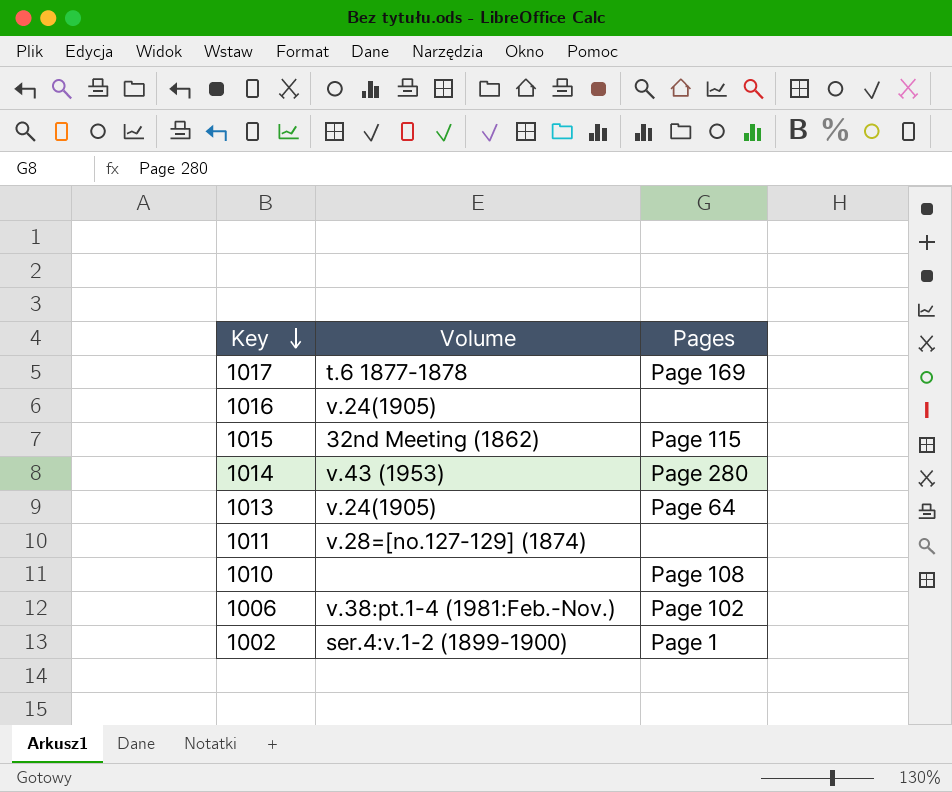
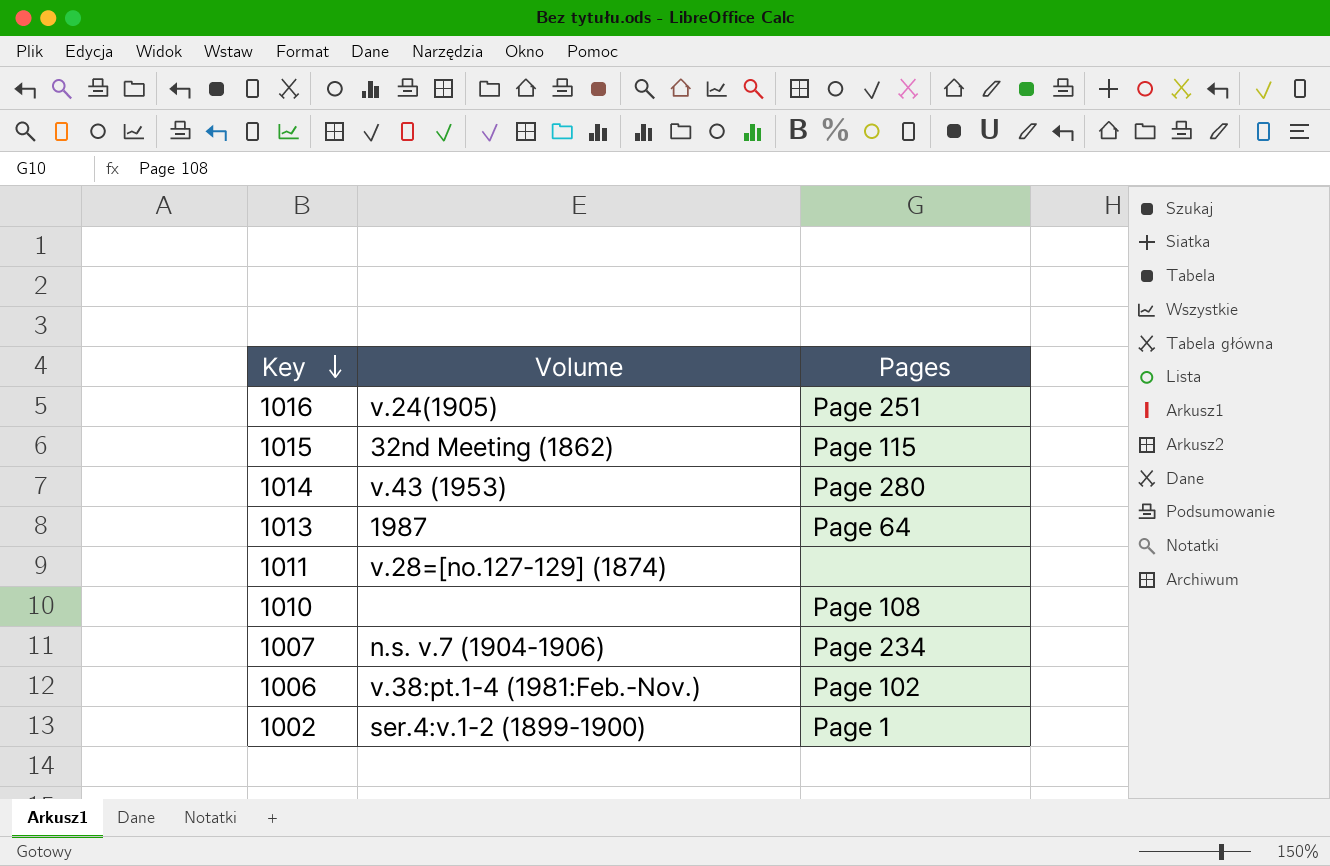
row 1017: t.6 1877-1878 | Page 169 -> none
1016 | Pages: none -> Page 251
1013 | Volume: v.24(1905) -> 1987
row 1007: none -> n.s. v.7 (1904-1906) | Page 234

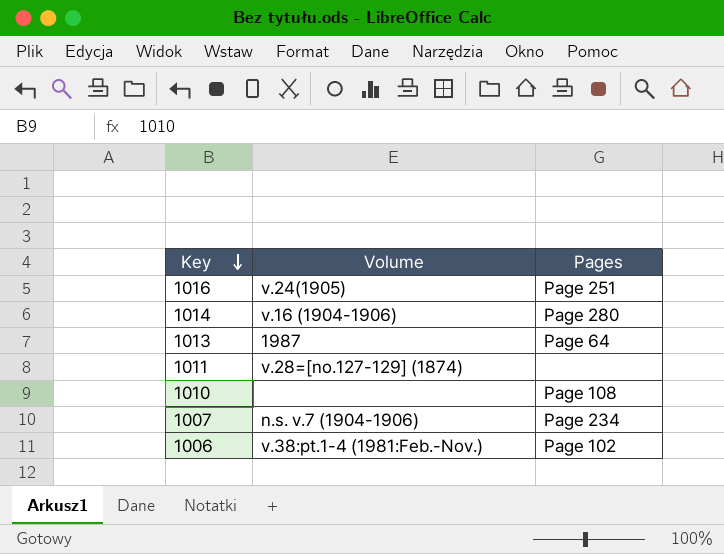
row 1015: 32nd Meeting (1862) | Page 115 -> none
row 1002: ser.4:v.1-2 (1899-1900) | Page 1 -> none
1014 | Volume: v.43 (1953) -> v.16 (1904-1906)

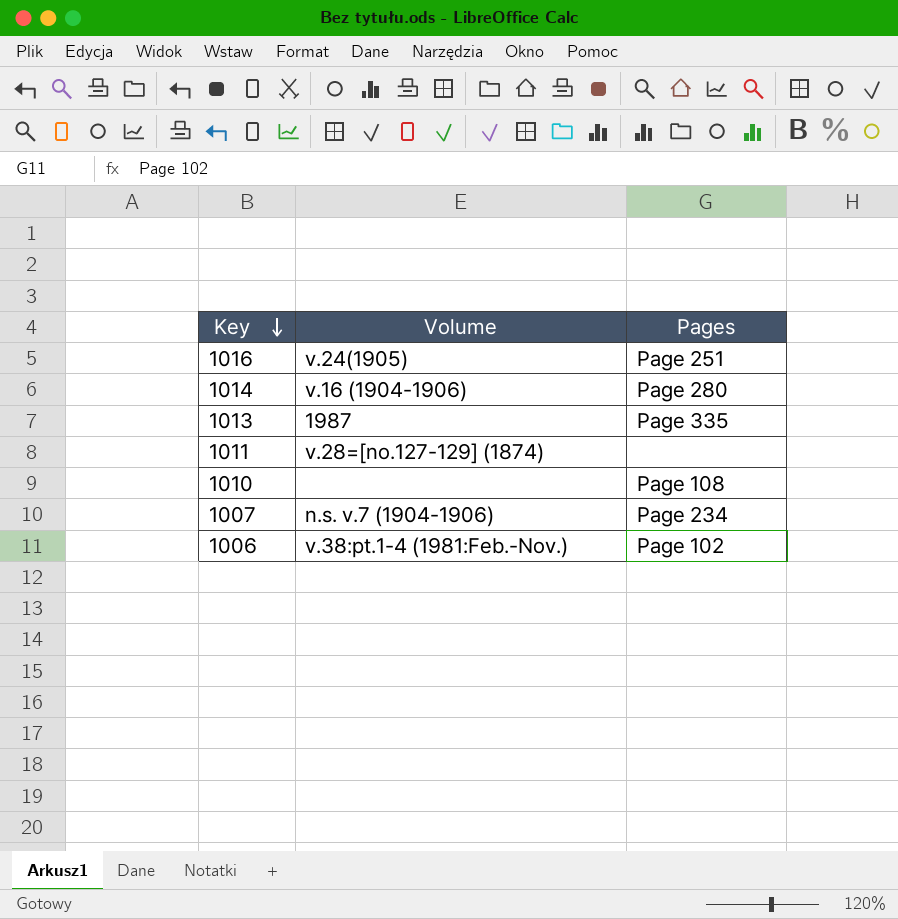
1013 | Pages: Page 64 -> Page 335

